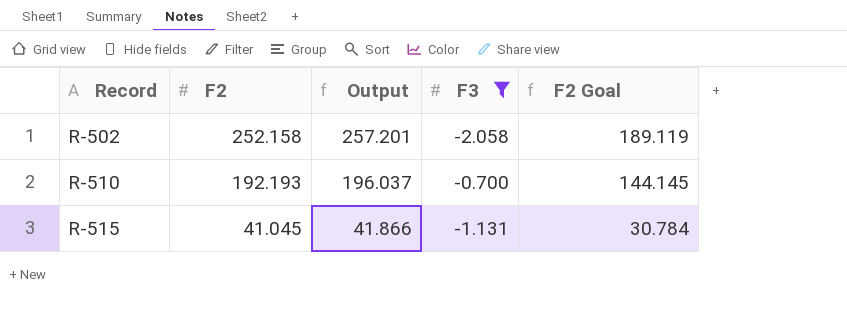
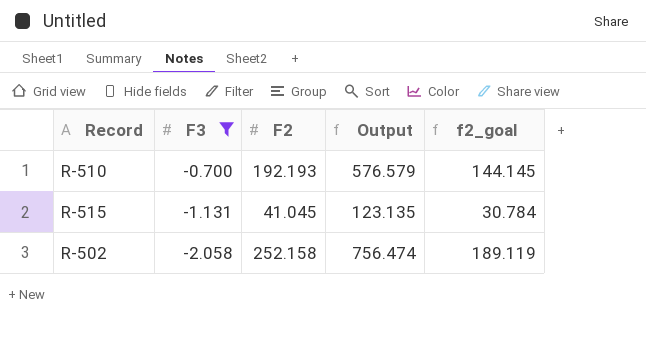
row order: Record ascending -> F3 descending
column F3 | position: 4 -> 2
column Output | formula: [F2] * 1.02 -> [F2] * 3
column name: F2 Goal -> f2_goal

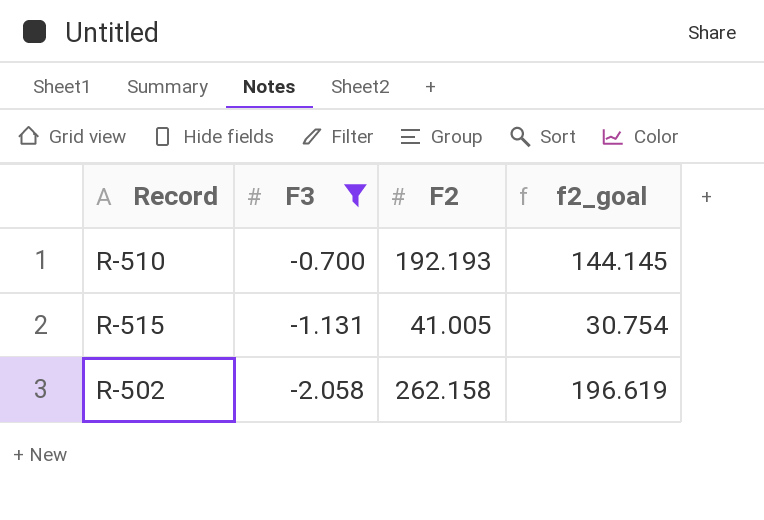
column Output | formula: [F2] * 3 -> none
R-515 | F2: 41.045 -> 41.005
R-515 | f2_goal: 30.784 -> 30.754
R-502 | F2: 252.158 -> 262.158
R-502 | f2_goal: 189.119 -> 196.619

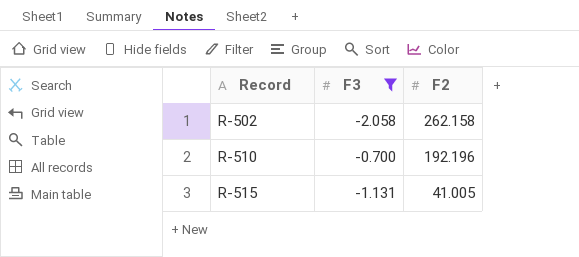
row order: F3 descending -> Record ascending
column f2_goal | formula: [F2] * 0.75 -> none
R-510 | F2: 192.193 -> 192.196

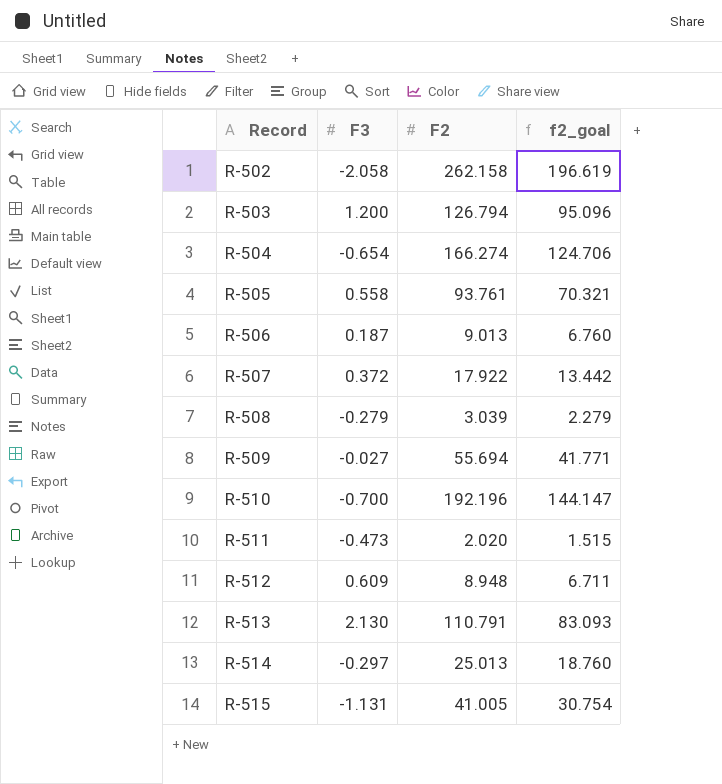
filter: F3 <= -0.700 -> none
column f2_goal | formula: none -> [F2] * 0.75

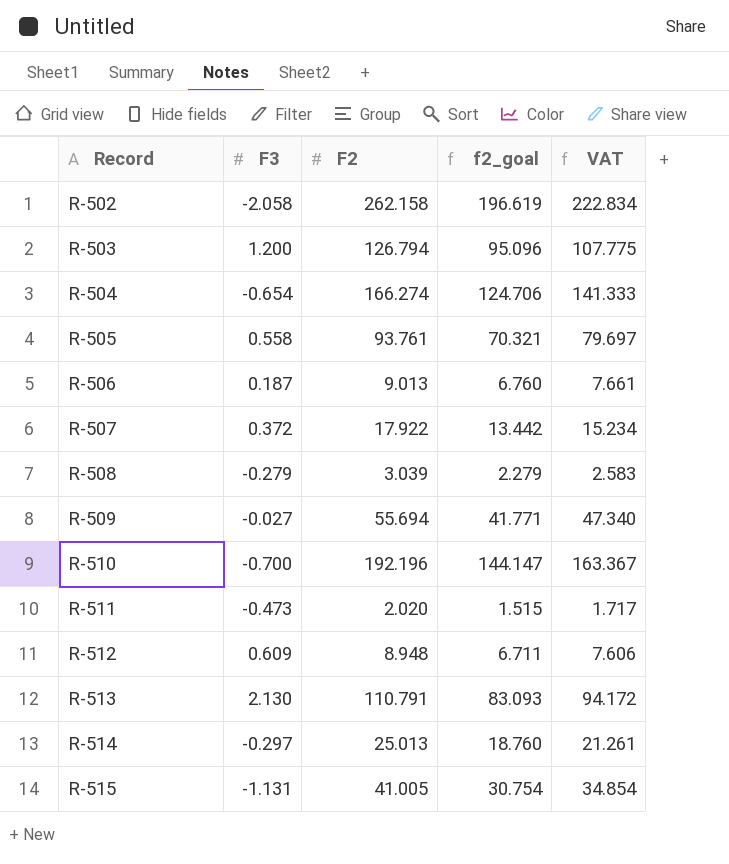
column VAT | formula: none -> [F2] * 0.85

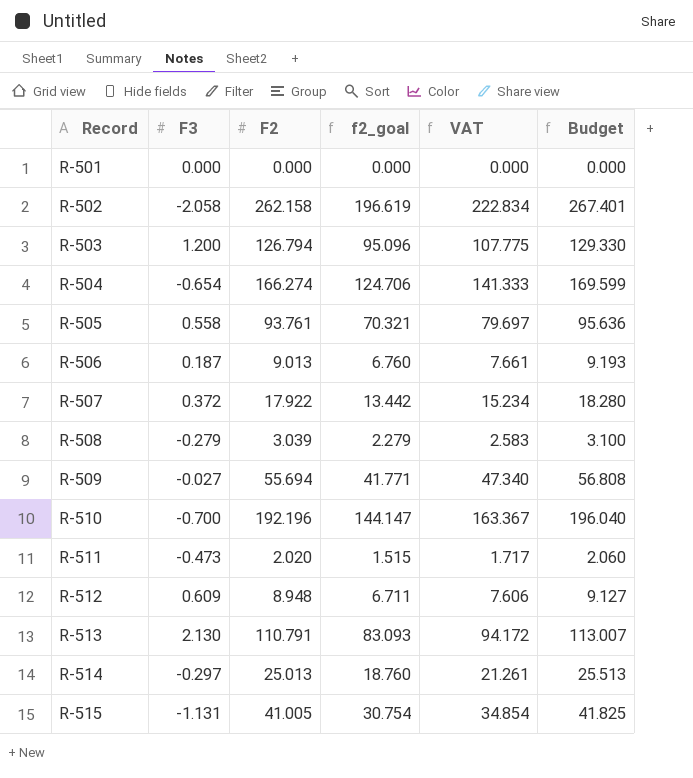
column Budget | formula: none -> [F2] * 1.02
row R-501: none -> 0.000 | 0.000 | 0.000 | 0.000 | 0.000

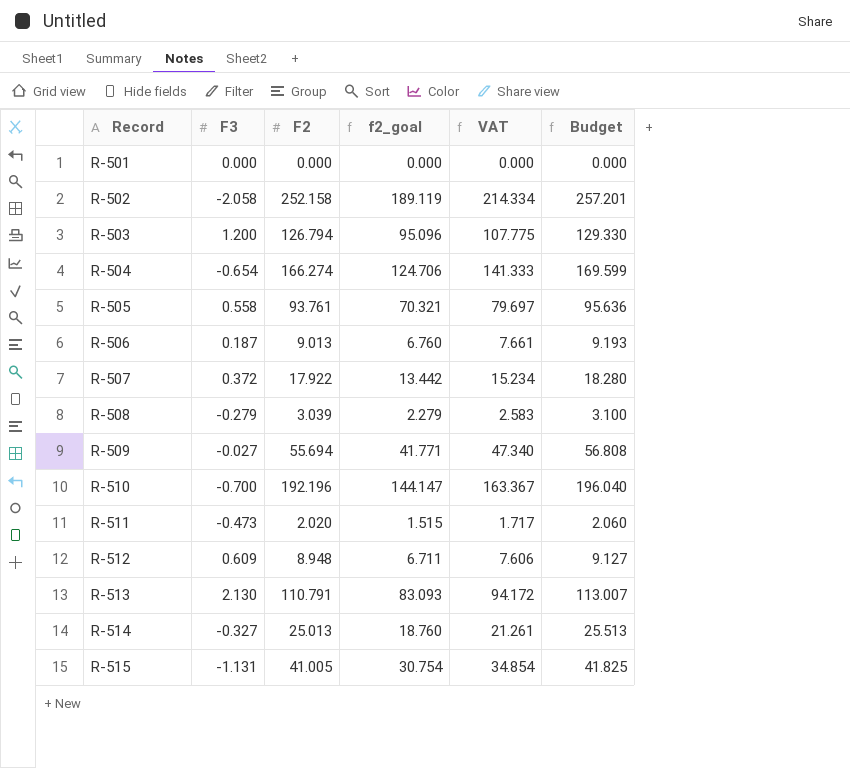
R-502 | F2: 262.158 -> 252.158
R-502 | f2_goal: 196.619 -> 189.119
R-502 | VAT: 222.834 -> 214.334
R-502 | Budget: 267.401 -> 257.201
R-514 | F3: -0.297 -> -0.327

